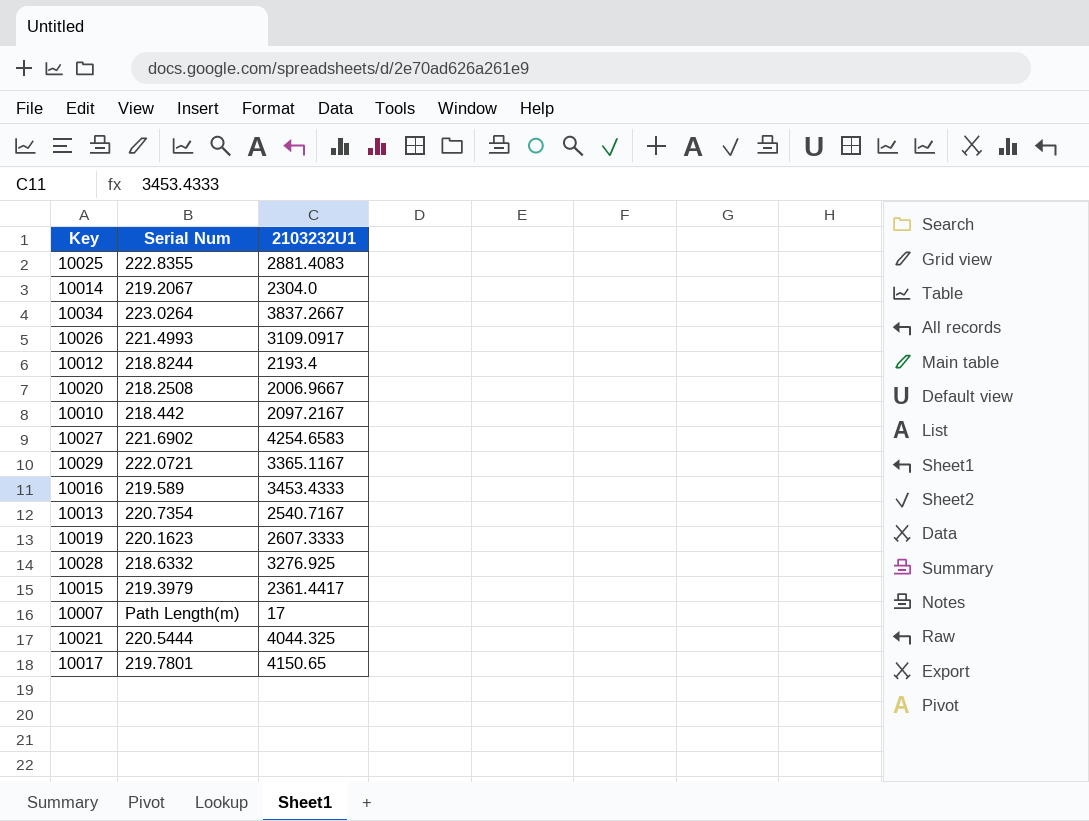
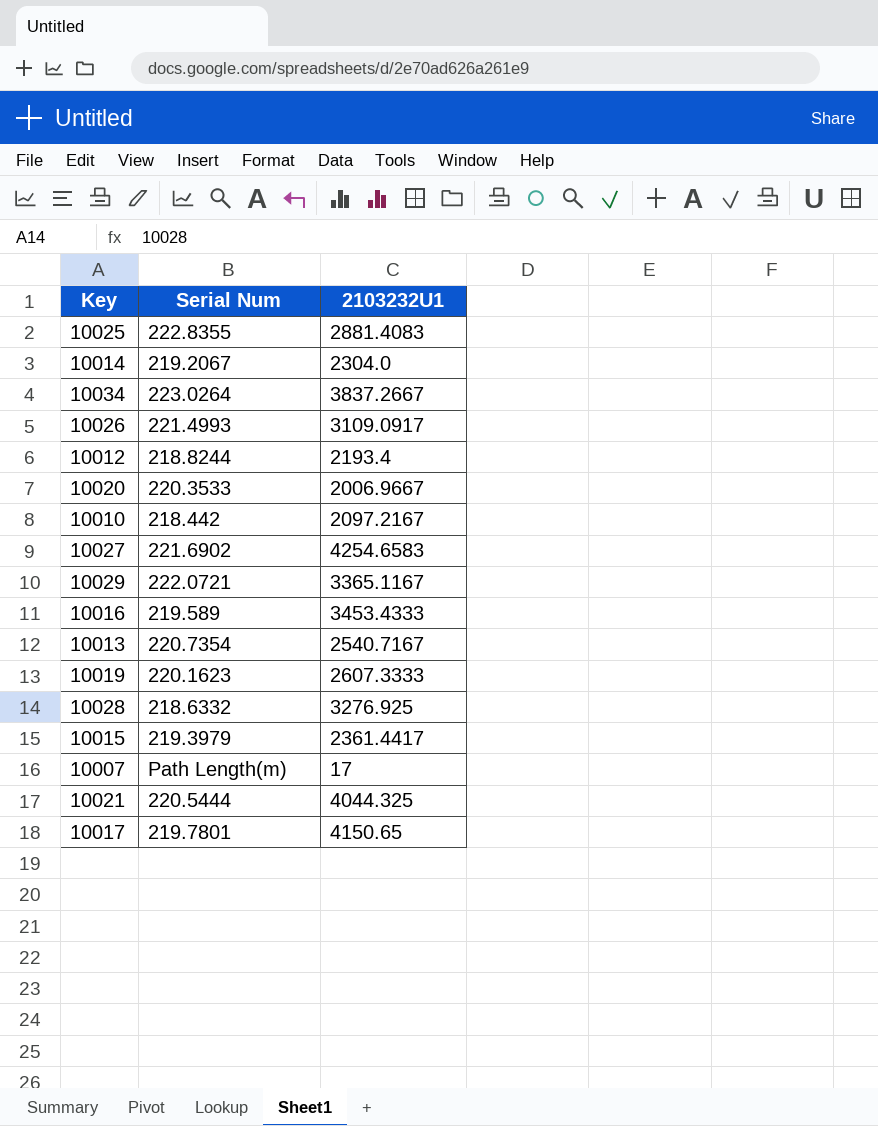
10020 | Serial Num: 218.2508 -> 220.3533

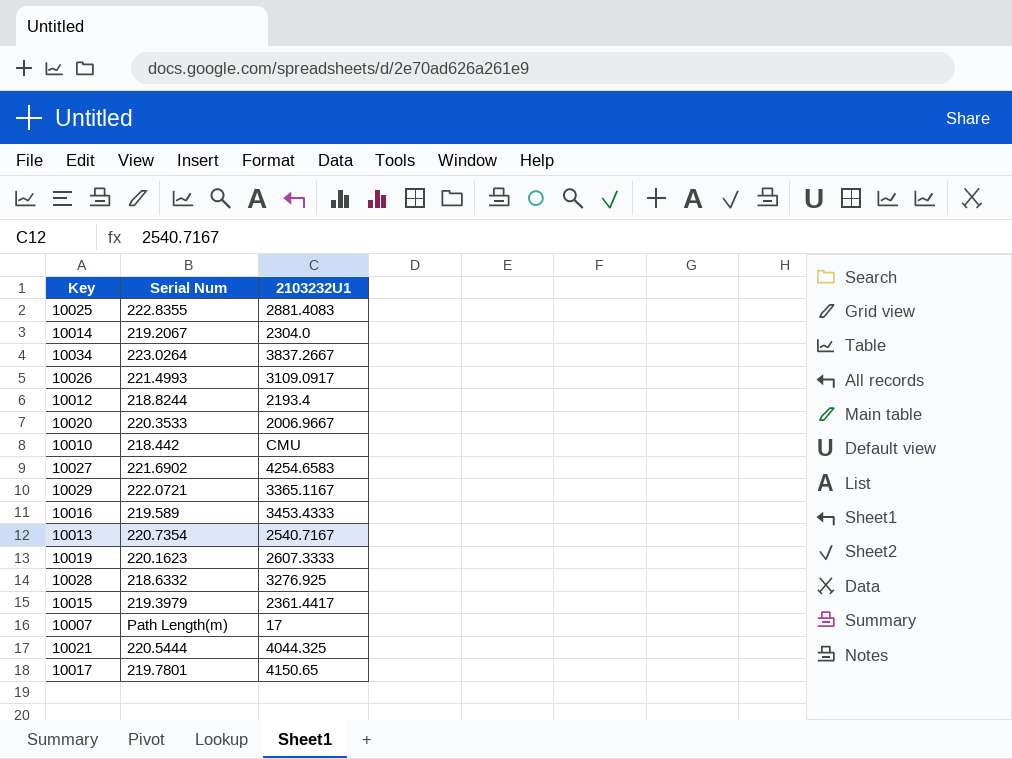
10010 | 2103232U1: 2097.2167 -> CMU

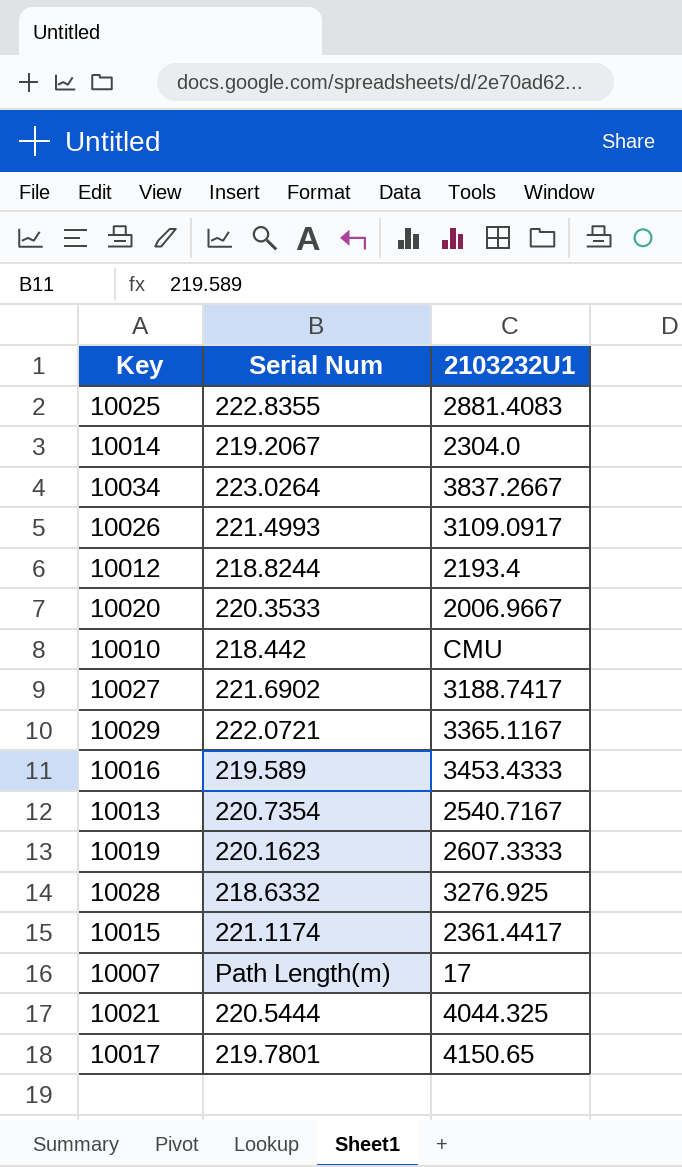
10027 | 2103232U1: 4254.6583 -> 3188.7417
10015 | Serial Num: 219.3979 -> 221.1174

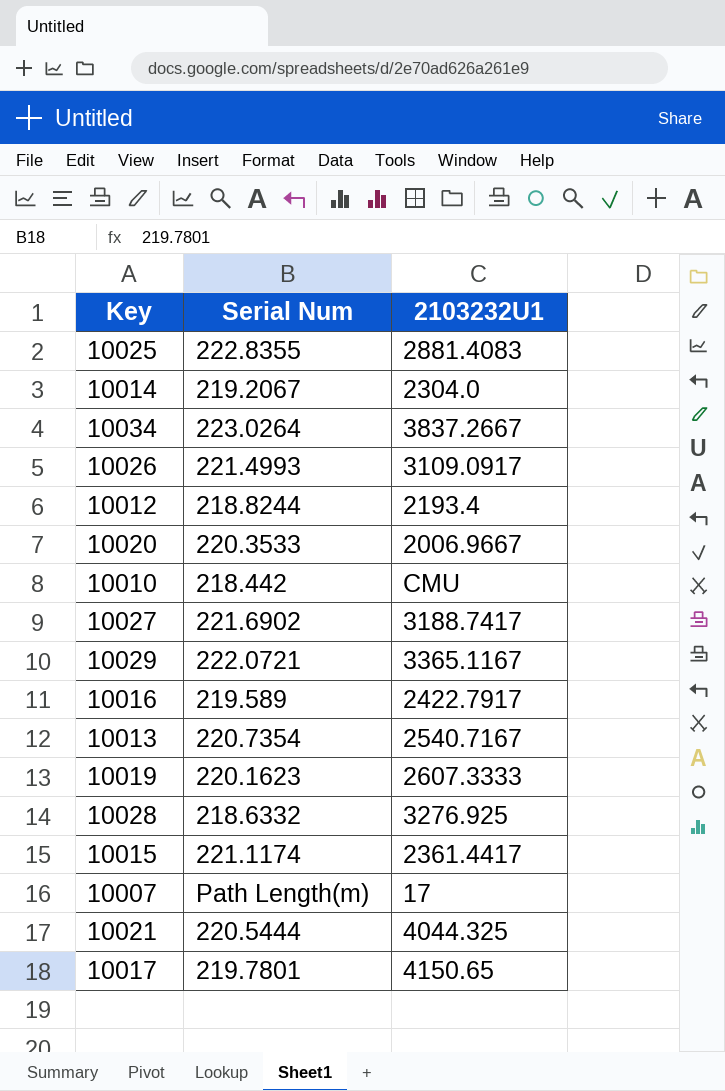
10016 | 2103232U1: 3453.4333 -> 2422.7917

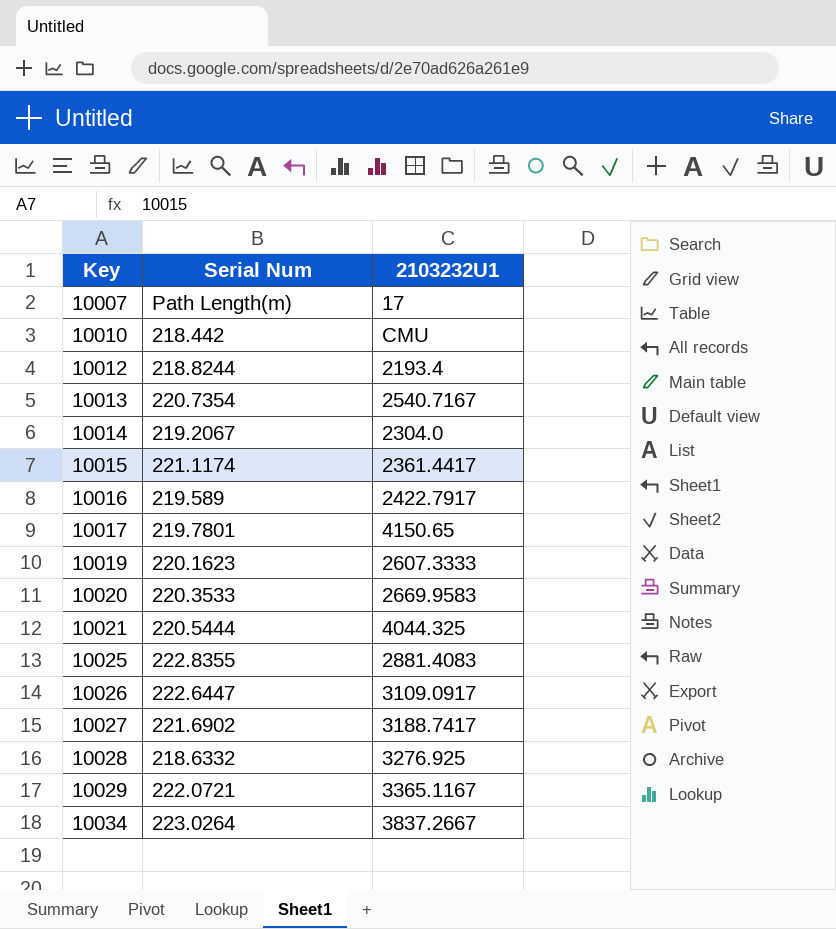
row order: none -> Key ascending
10020 | 2103232U1: 2006.9667 -> 2669.9583
10026 | Serial Num: 221.4993 -> 222.6447

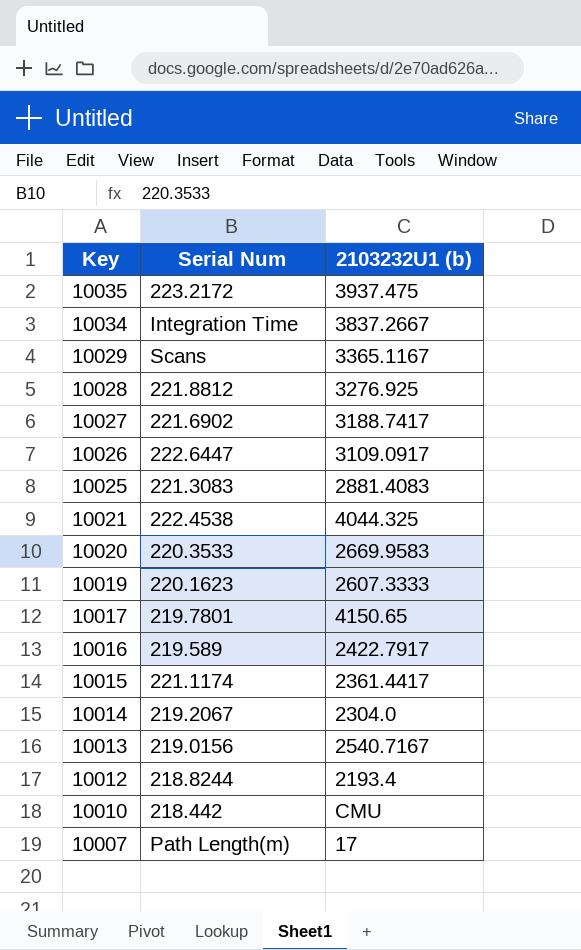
row order: Key ascending -> Key descending
column name: 2103232U1 -> 2103232U1 (b)
row 10035: none -> 223.2172 | 3937.475
10034 | Serial Num: 223.0264 -> Integration Time
10029 | Serial Num: 222.0721 -> Scans
10028 | Serial Num: 218.6332 -> 221.8812
10025 | Serial Num: 222.8355 -> 221.3083
10021 | Serial Num: 220.5444 -> 222.4538
10013 | Serial Num: 220.7354 -> 219.0156

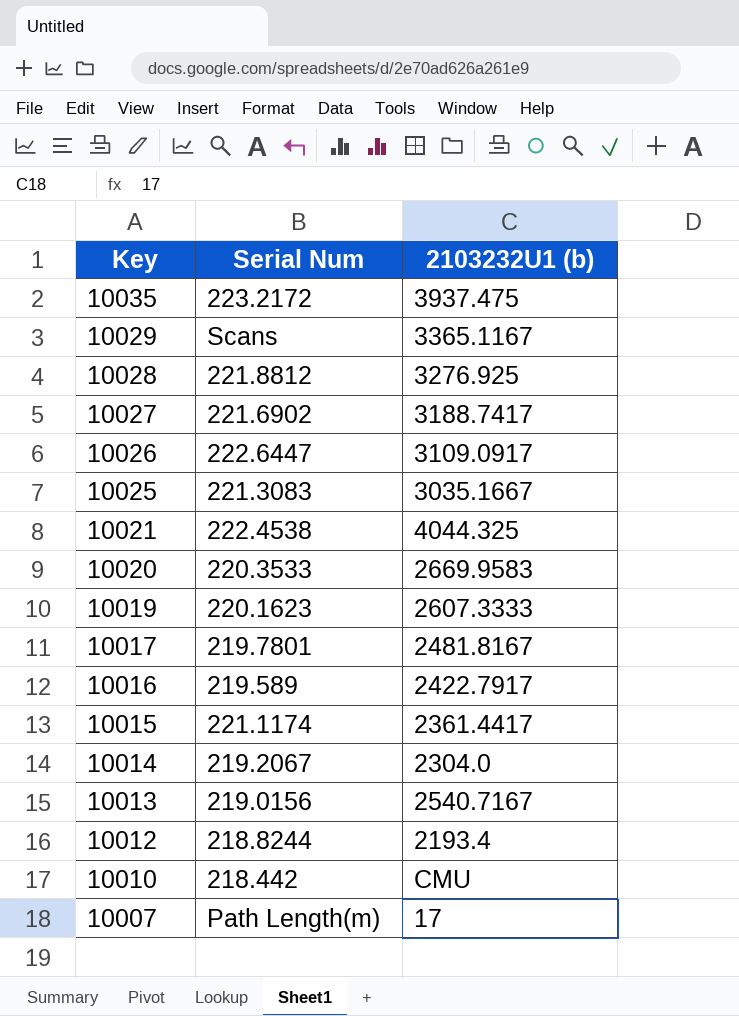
row 10034: Integration Time | 3837.2667 -> none
10025 | 2103232U1 (b): 2881.4083 -> 3035.1667
10017 | 2103232U1 (b): 4150.65 -> 2481.8167

